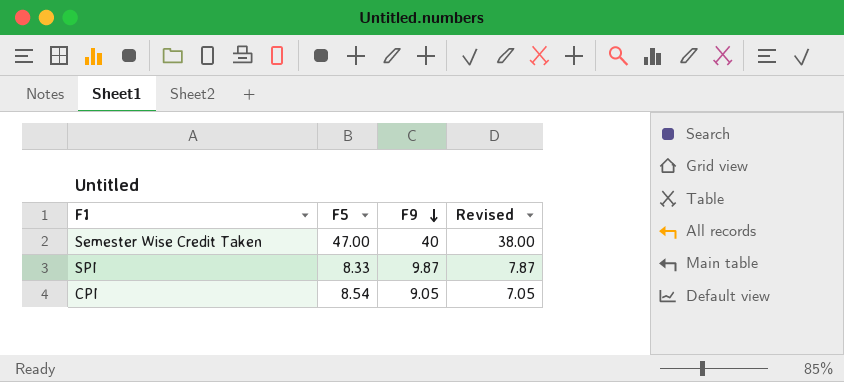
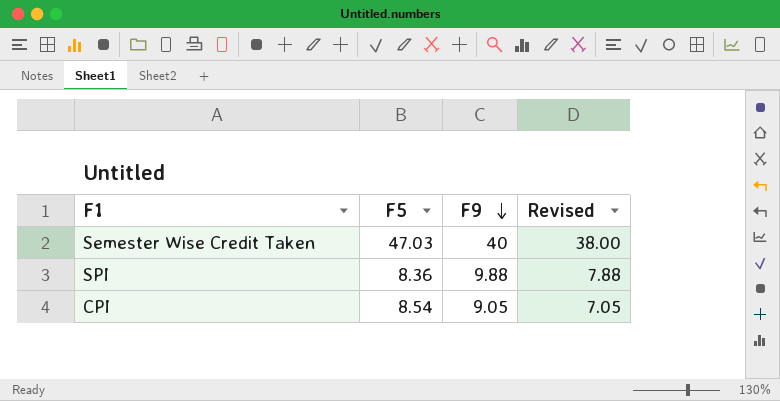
Semester Wise Credit Taken | F5: 47.00 -> 47.03
SPI | F5: 8.33 -> 8.36
SPI | F9: 9.87 -> 9.88
SPI | Revised: 7.87 -> 7.88

